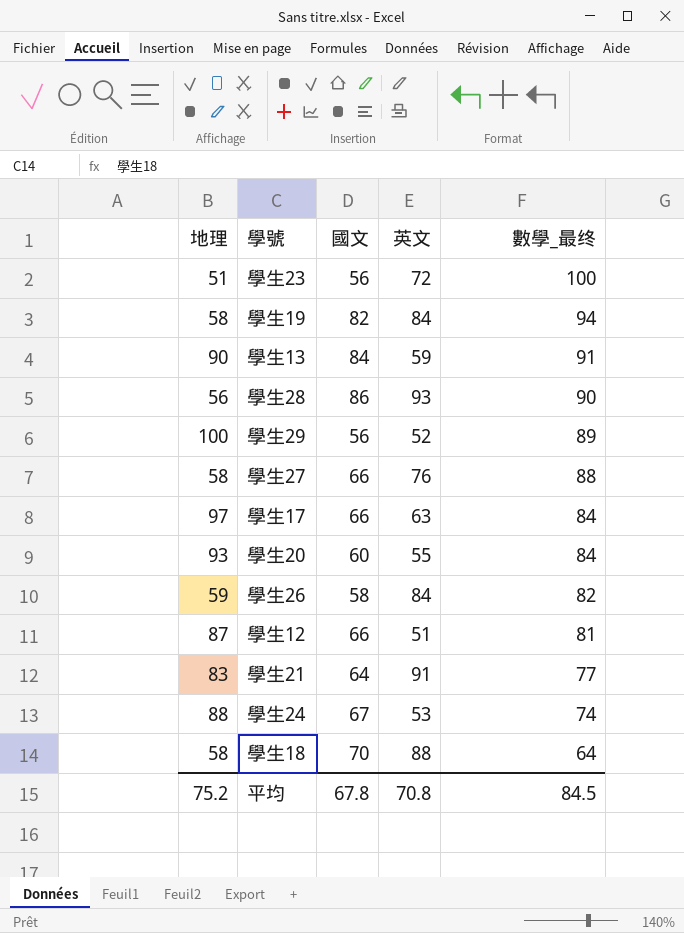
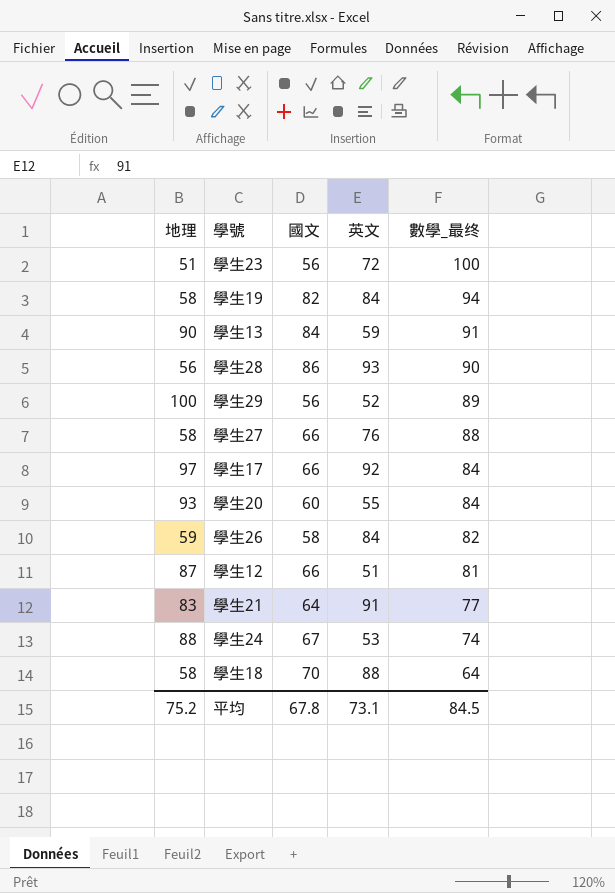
學生17 | 英文: 63 -> 92
平均 | 英文: 70.8 -> 73.1

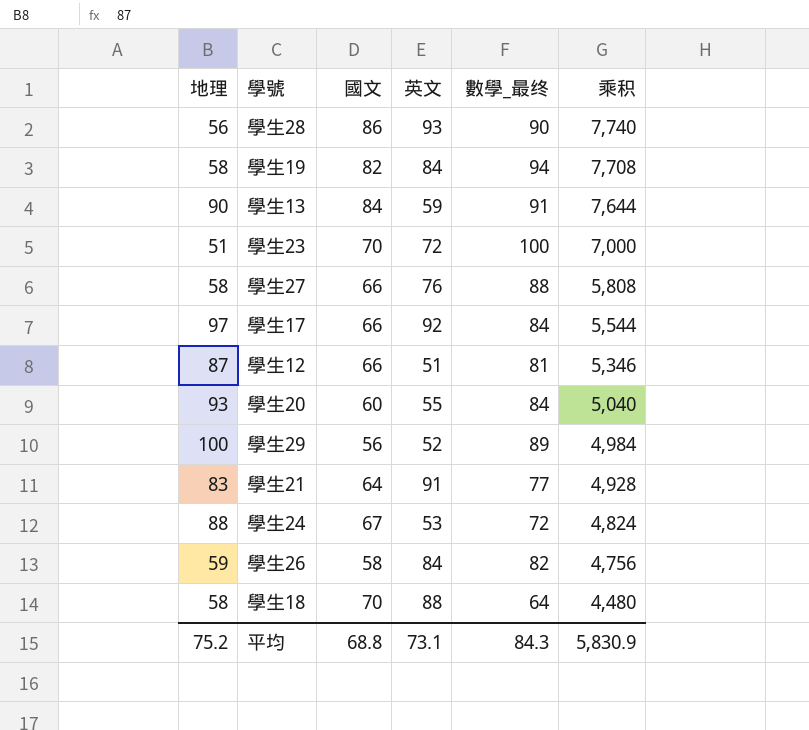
row order: 數學_最终 descending -> 乘积 descending
column 乘积 | formula: none -> [國文] * [數學_最终]
學生23 | 國文: 56 -> 70
學生24 | 數學_最终: 74 -> 72
平均 | 國文: 67.8 -> 68.8
平均 | 數學_最终: 84.5 -> 84.3

